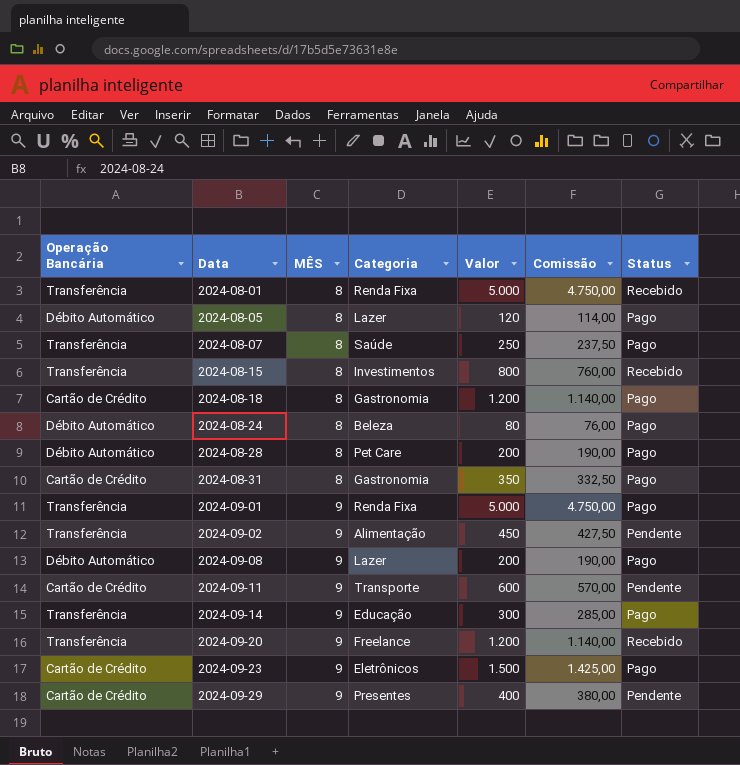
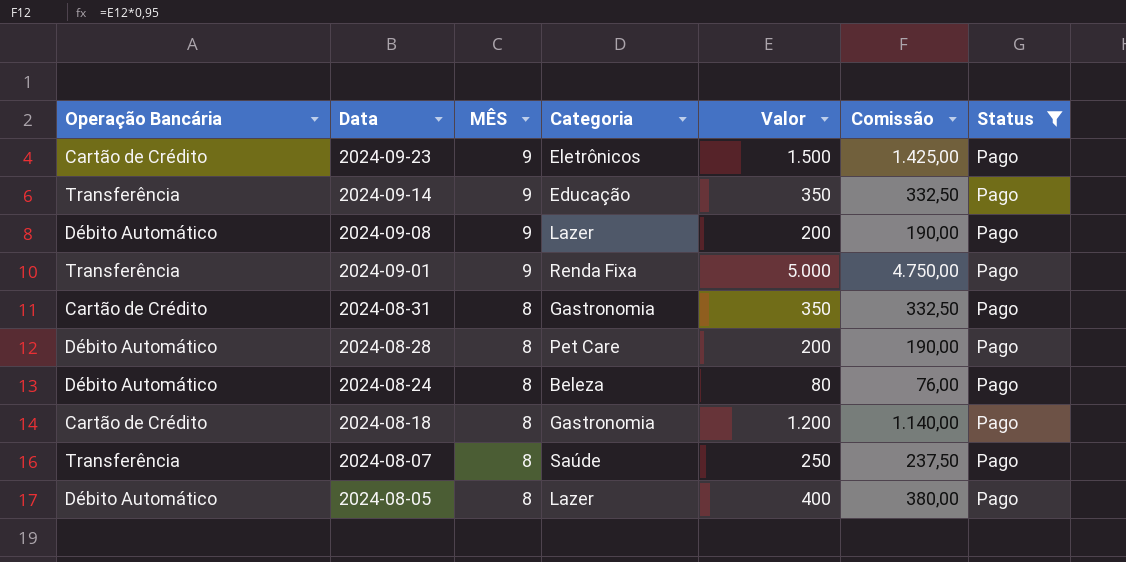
filter: none -> Status = Pago
row order: Data ascending -> Data descending
2024-09-14 | Valor: 300 -> 350
2024-09-14 | Comissão: 285,00 -> 332,50
2024-08-05 | Valor: 120 -> 400
2024-08-05 | Comissão: 114,00 -> 380,00

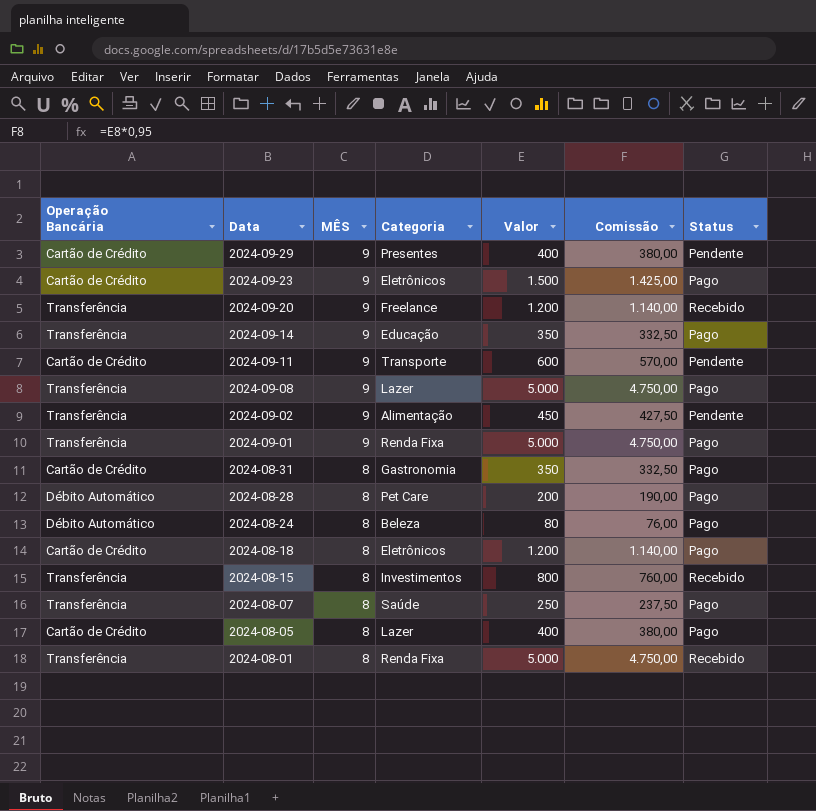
filter: Status = Pago -> none
2024-09-08 | Operação Bancária: Débito Automático -> Transferência
2024-09-08 | Valor: 200 -> 5.000
2024-09-08 | Comissão: 190,00 -> 4.750,00
2024-08-18 | Categoria: Gastronomia -> Eletrônicos
2024-08-05 | Operação Bancária: Débito Automático -> Cartão de Crédito

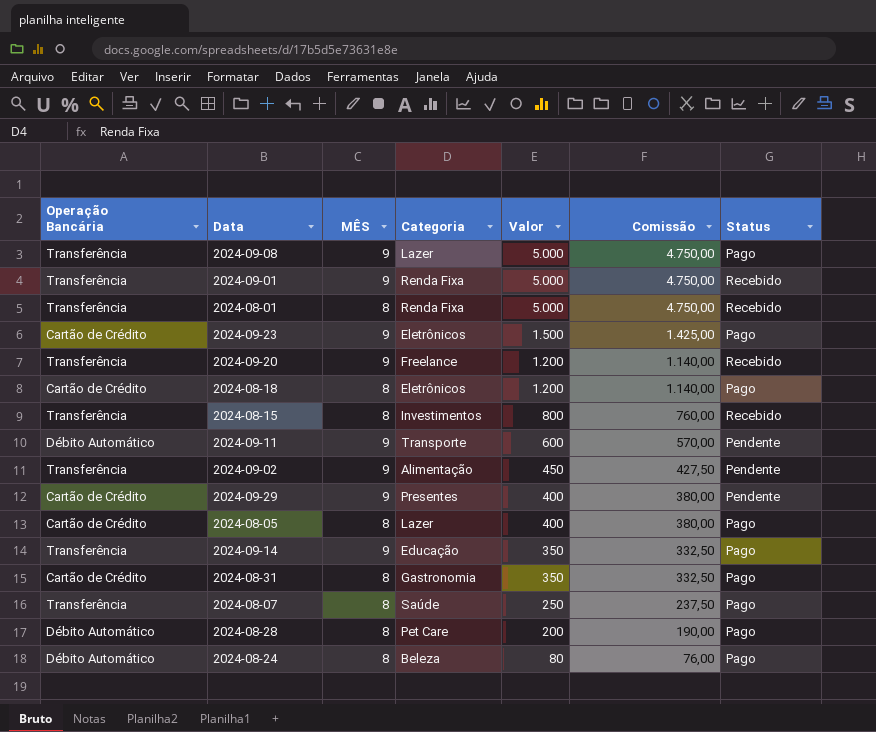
row order: Data descending -> Valor descending
2024-09-01 | Status: Pago -> Recebido
2024-09-11 | Operação Bancária: Cartão de Crédito -> Débito Automático

